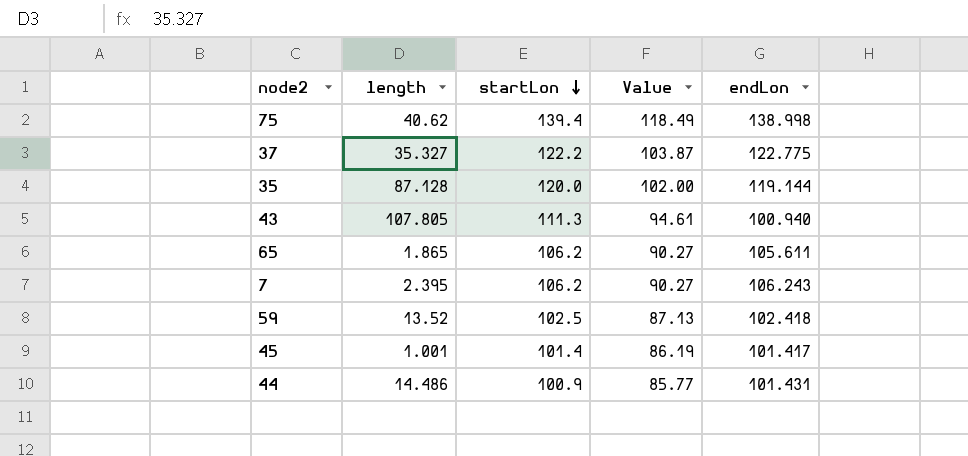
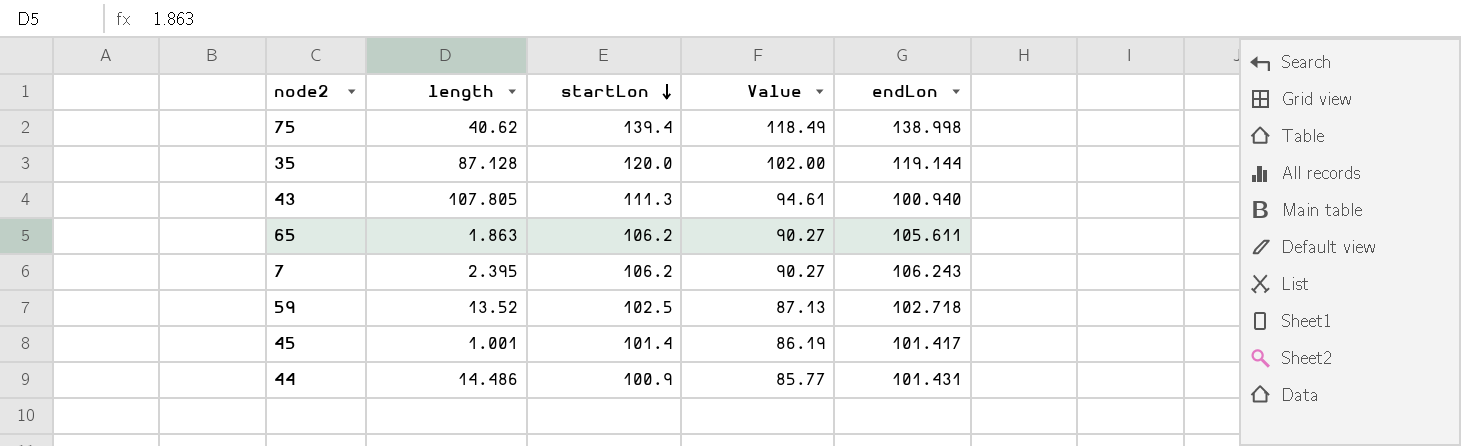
row 37: 35.327 | 122.2 | 103.87 | 122.775 -> none
65 | length: 1.865 -> 1.863
59 | endLon: 102.418 -> 102.718

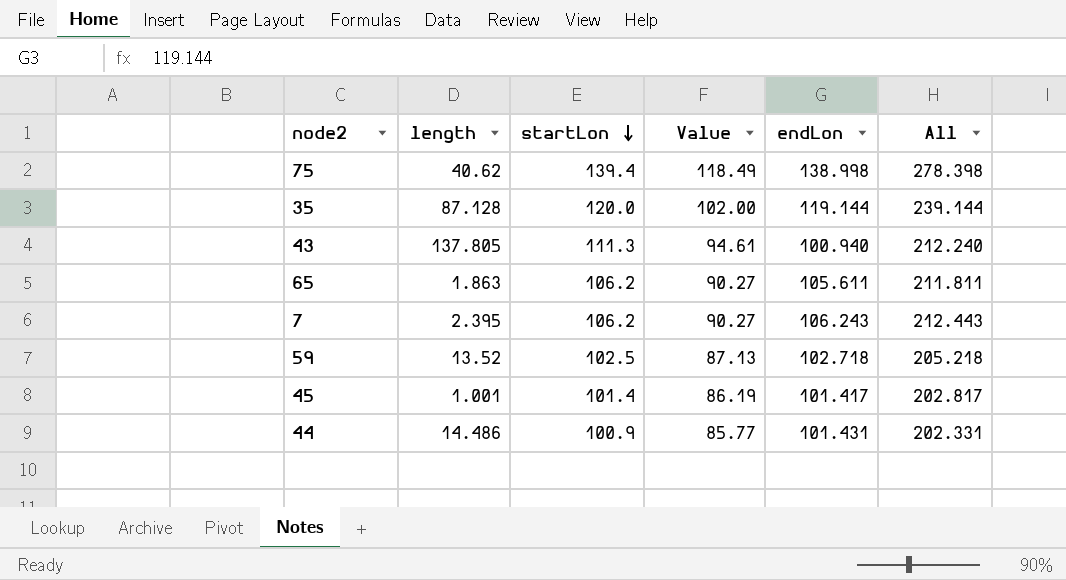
column All | formula: none -> [startLon] + [endLon]
43 | length: 107.805 -> 137.805

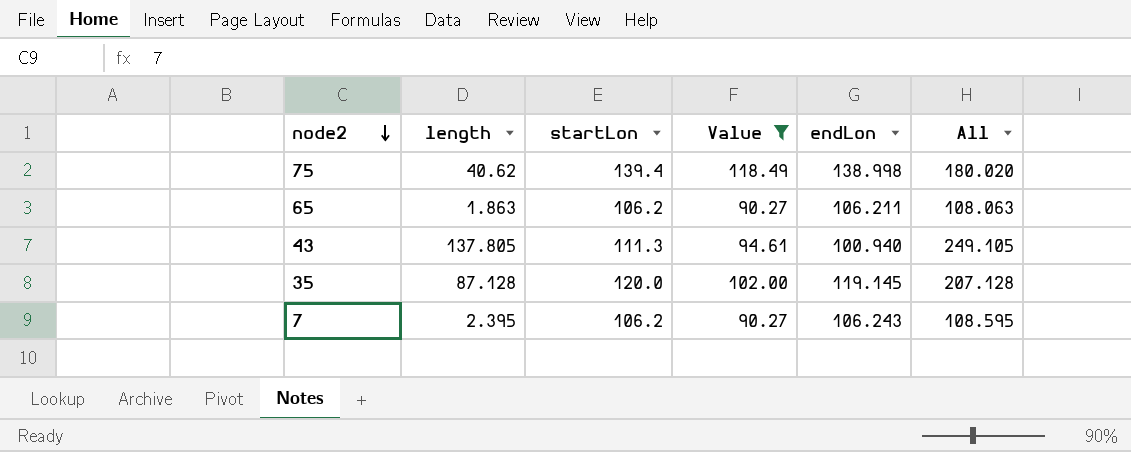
filter: none -> Value >= 90.27
row order: startLon descending -> node2 descending
column All | formula: [startLon] + [endLon] -> [length] + [startLon]
65 | endLon: 105.611 -> 106.211
35 | endLon: 119.144 -> 119.145

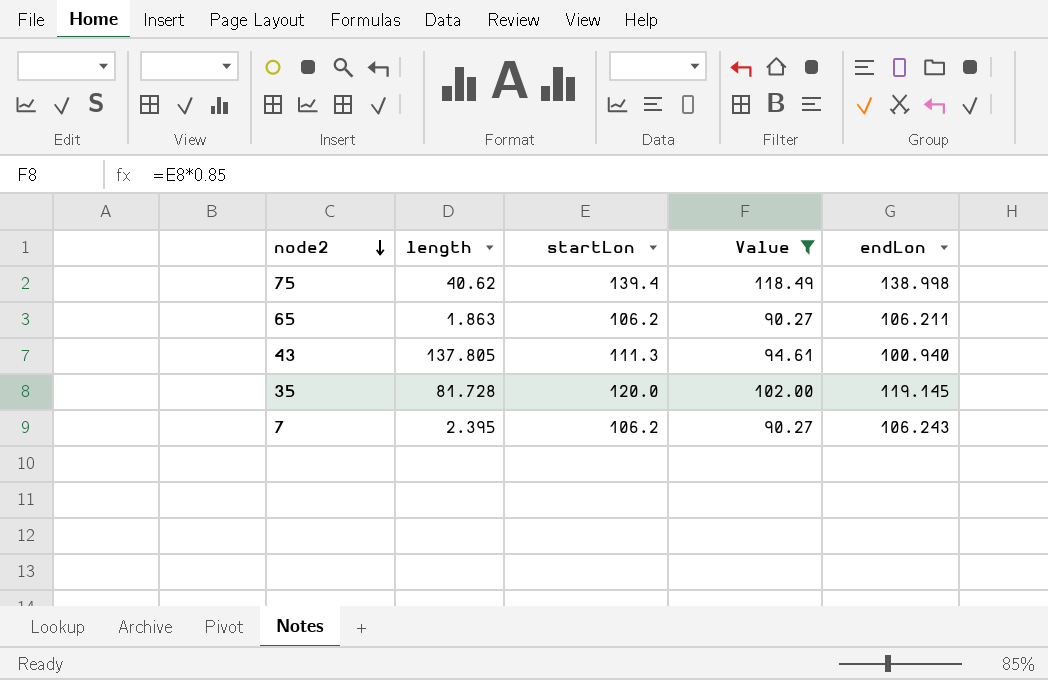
column All | formula: [length] + [startLon] -> none
35 | length: 87.128 -> 81.728

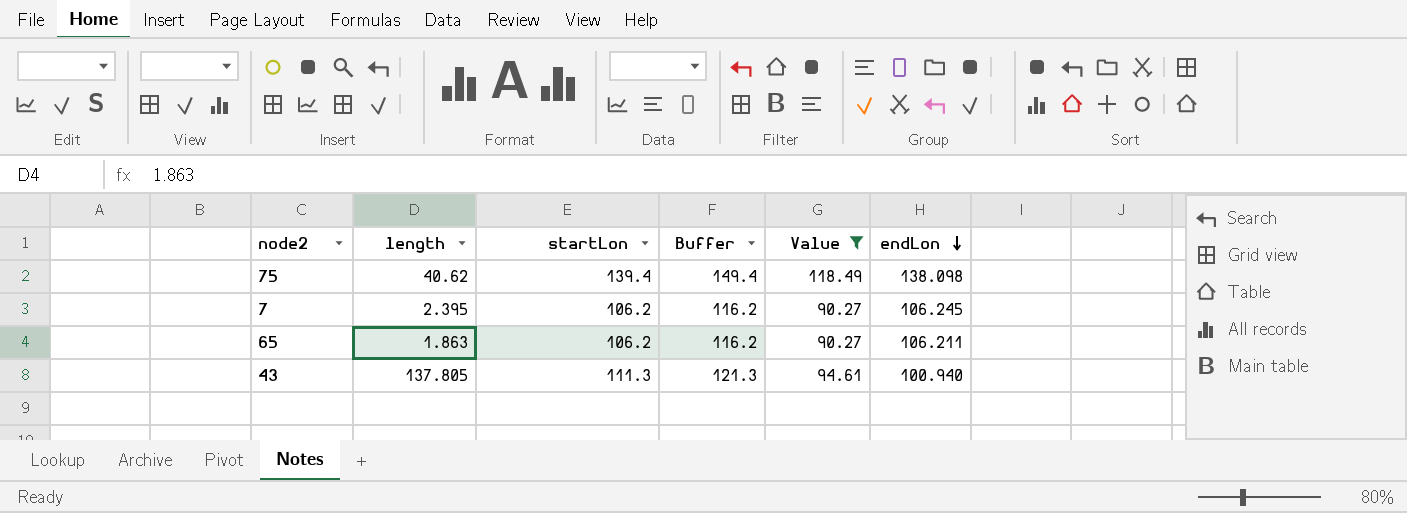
row order: node2 descending -> endLon descending
column Buffer | formula: none -> [startLon] + 10
row 35: 81.728 | 120.0 | 102.00 | 119.145 -> none
75 | endLon: 138.998 -> 138.098
7 | endLon: 106.243 -> 106.245

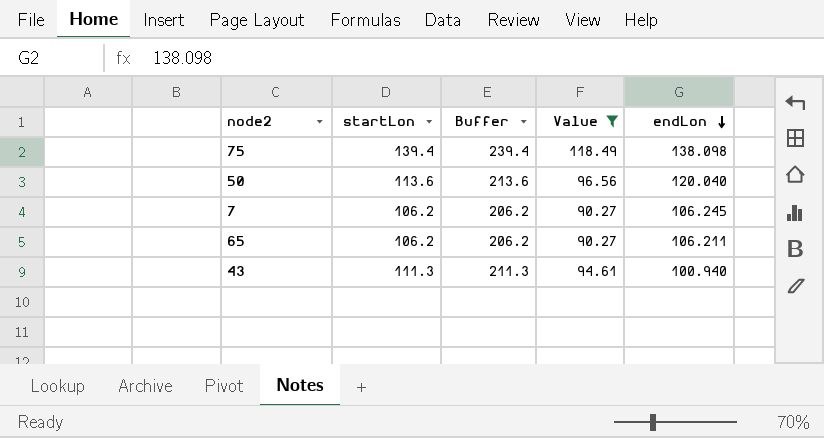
column length | position: 2 -> none
column Buffer | formula: [startLon] + 10 -> [startLon] + 100
row 50: none -> 113.6 | 213.6 | 96.56 | 120.040

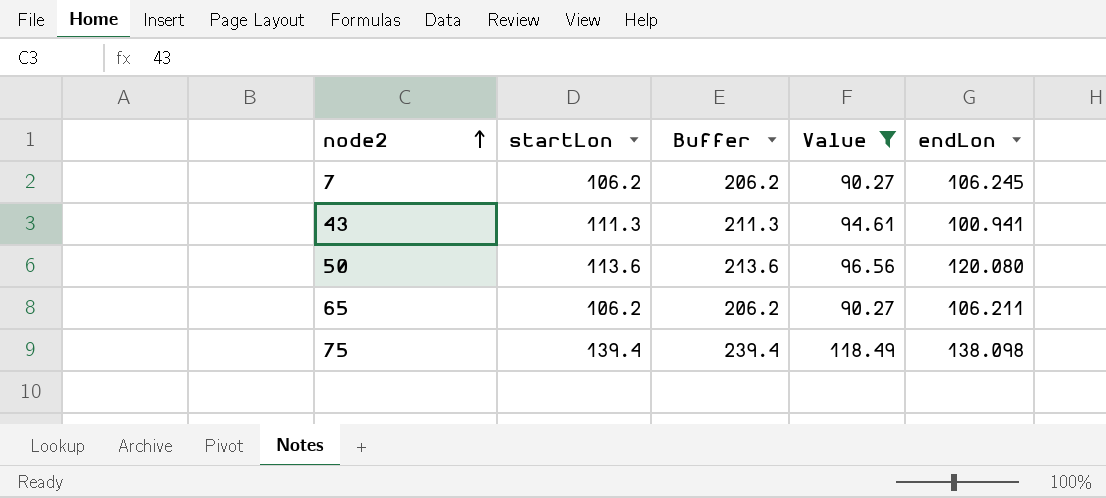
row order: endLon descending -> node2 ascending
43 | endLon: 100.940 -> 100.941
50 | endLon: 120.040 -> 120.080

